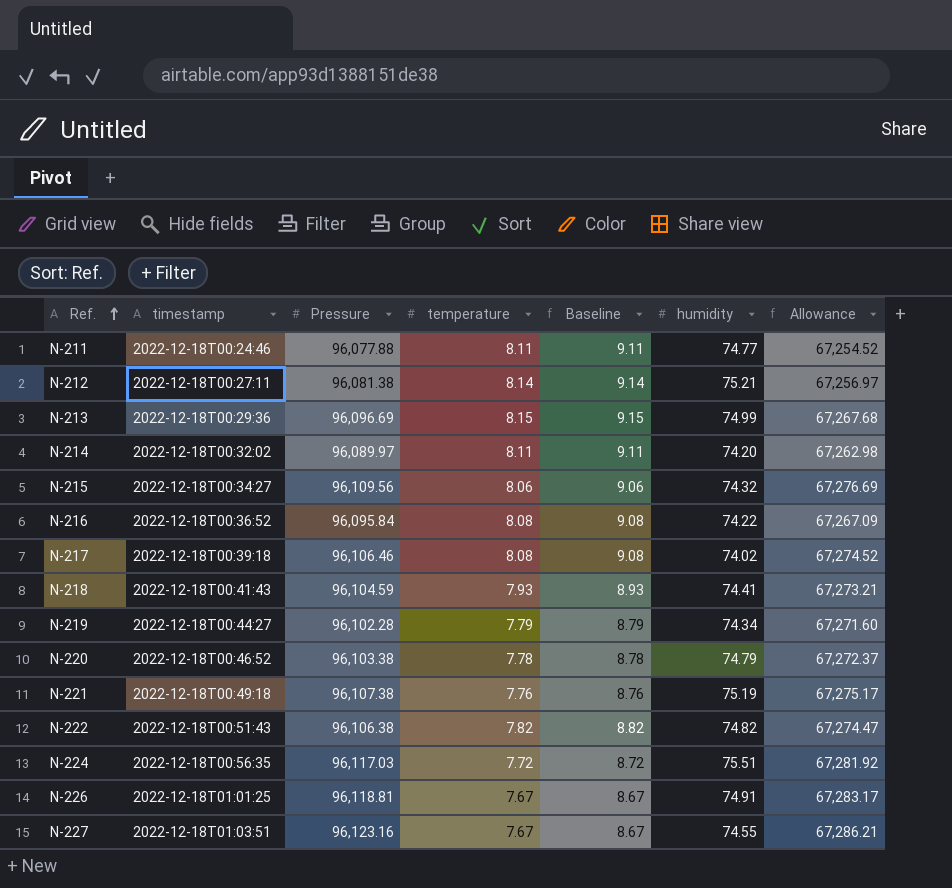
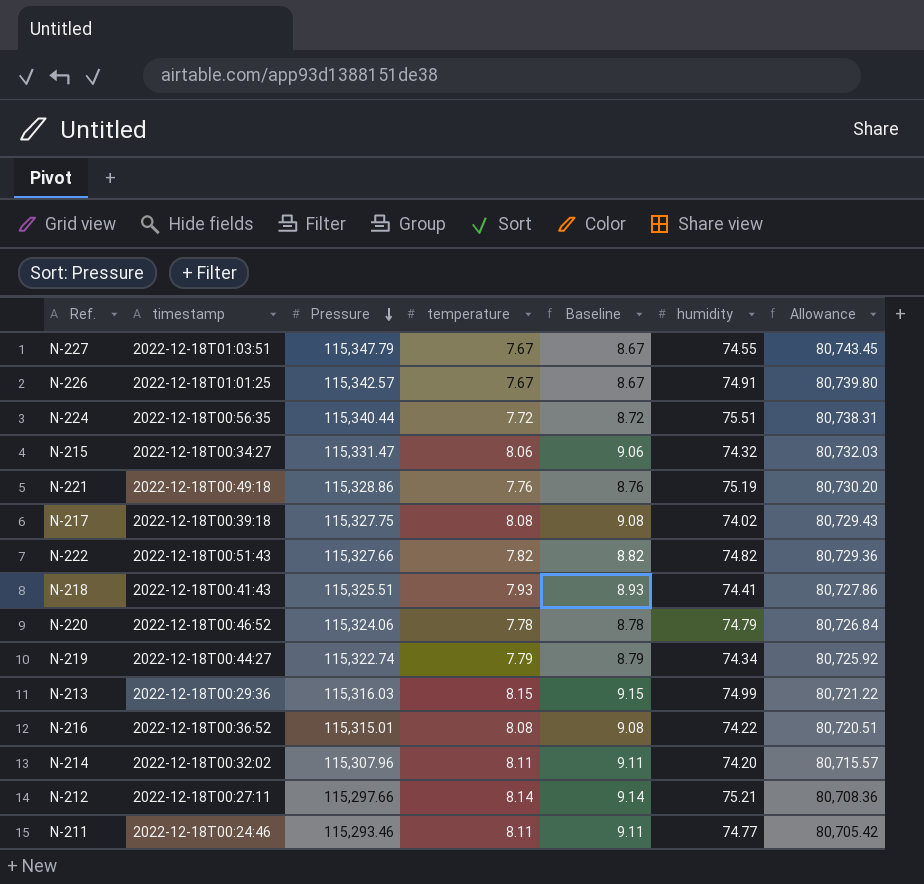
row order: Ref. ascending -> Pressure descending
N-227 | Pressure: 96,123.16 -> 115,347.79
N-227 | Allowance: 67,286.21 -> 80,743.45
N-226 | Pressure: 96,118.81 -> 115,342.57
N-226 | Allowance: 67,283.17 -> 80,739.80
N-224 | Pressure: 96,117.03 -> 115,340.44
N-224 | Allowance: 67,281.92 -> 80,738.31
N-215 | Pressure: 96,109.56 -> 115,331.47
N-215 | Allowance: 67,276.69 -> 80,732.03
N-221 | Pressure: 96,107.38 -> 115,328.86
N-221 | Allowance: 67,275.17 -> 80,730.20
N-217 | Pressure: 96,106.46 -> 115,327.75
N-217 | Allowance: 67,274.52 -> 80,729.43
N-222 | Pressure: 96,106.38 -> 115,327.66
N-222 | Allowance: 67,274.47 -> 80,729.36
N-218 | Pressure: 96,104.59 -> 115,325.51
N-218 | Allowance: 67,273.21 -> 80,727.86
N-220 | Pressure: 96,103.38 -> 115,324.06
N-220 | Allowance: 67,272.37 -> 80,726.84
N-219 | Pressure: 96,102.28 -> 115,322.74
N-219 | Allowance: 67,271.60 -> 80,725.92
N-213 | Pressure: 96,096.69 -> 115,316.03
N-213 | Allowance: 67,267.68 -> 80,721.22
N-216 | Pressure: 96,095.84 -> 115,315.01
N-216 | Allowance: 67,267.09 -> 80,720.51
N-214 | Pressure: 96,089.97 -> 115,307.96
N-214 | Allowance: 67,262.98 -> 80,715.57
N-212 | Pressure: 96,081.38 -> 115,297.66
N-212 | Allowance: 67,256.97 -> 80,708.36
N-211 | Pressure: 96,077.88 -> 115,293.46
N-211 | Allowance: 67,254.52 -> 80,705.42

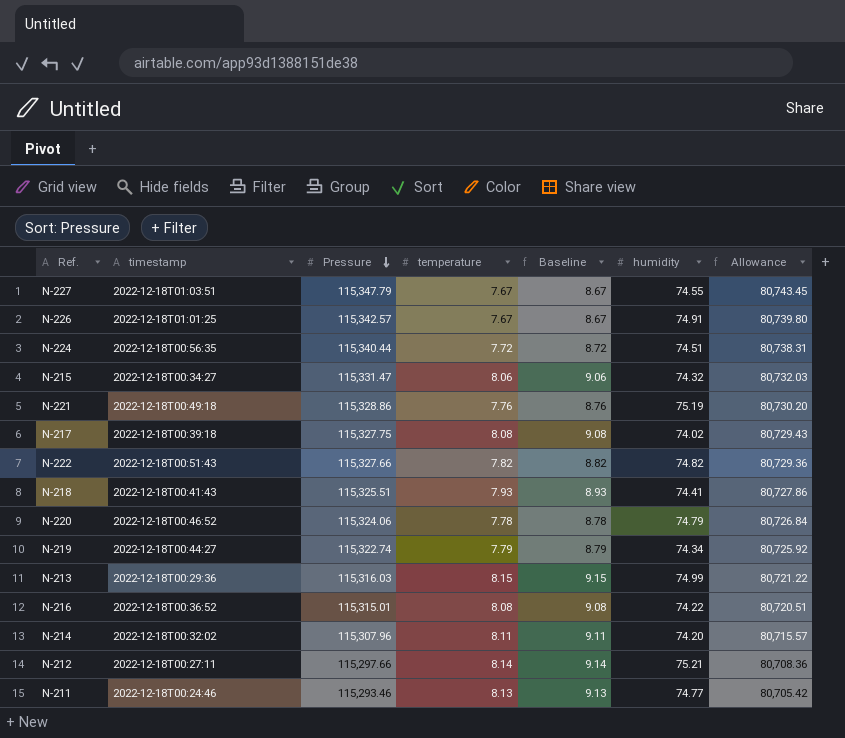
N-224 | humidity: 75.51 -> 74.51
N-211 | temperature: 8.11 -> 8.13
N-211 | Baseline: 9.11 -> 9.13

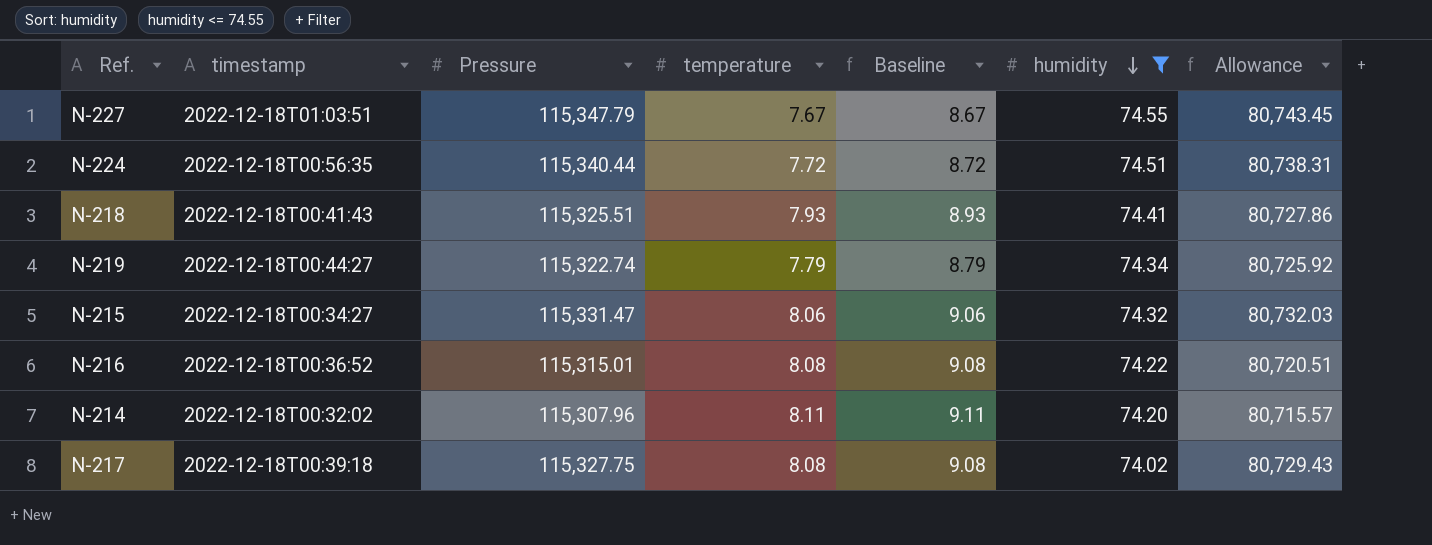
filter: none -> humidity <= 74.55
row order: Pressure descending -> humidity descending

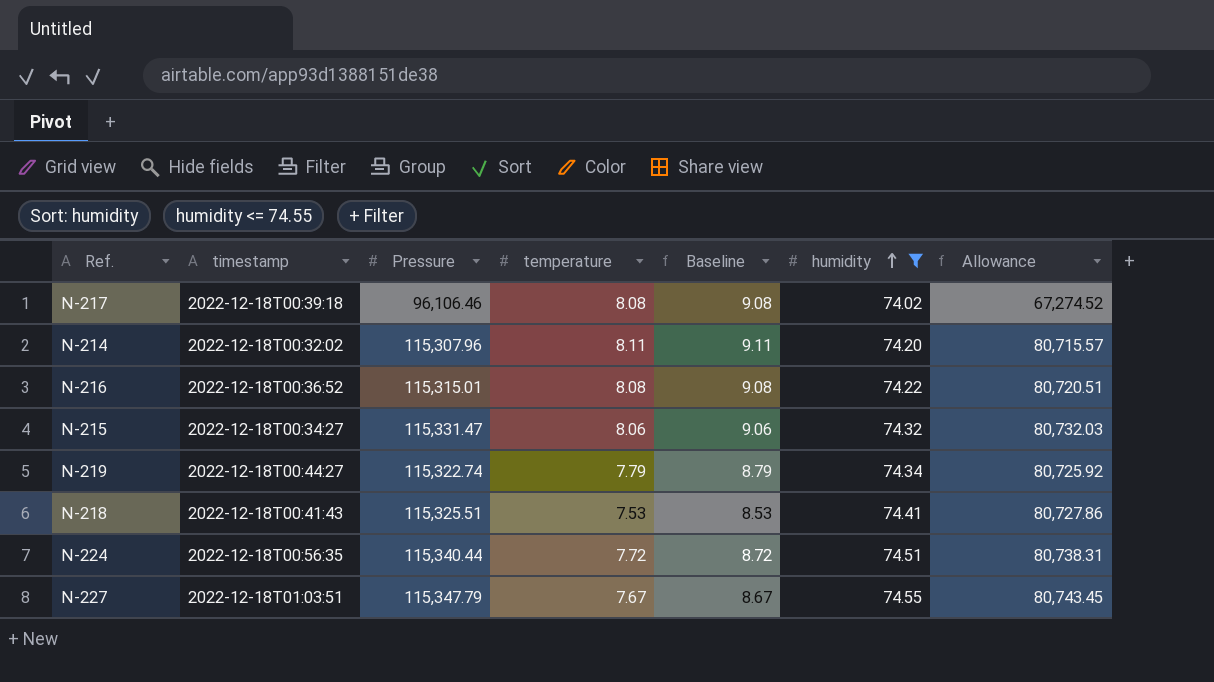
row order: humidity descending -> humidity ascending
N-217 | Pressure: 115,327.75 -> 96,106.46
N-217 | Allowance: 80,729.43 -> 67,274.52
N-218 | temperature: 7.93 -> 7.53
N-218 | Baseline: 8.93 -> 8.53

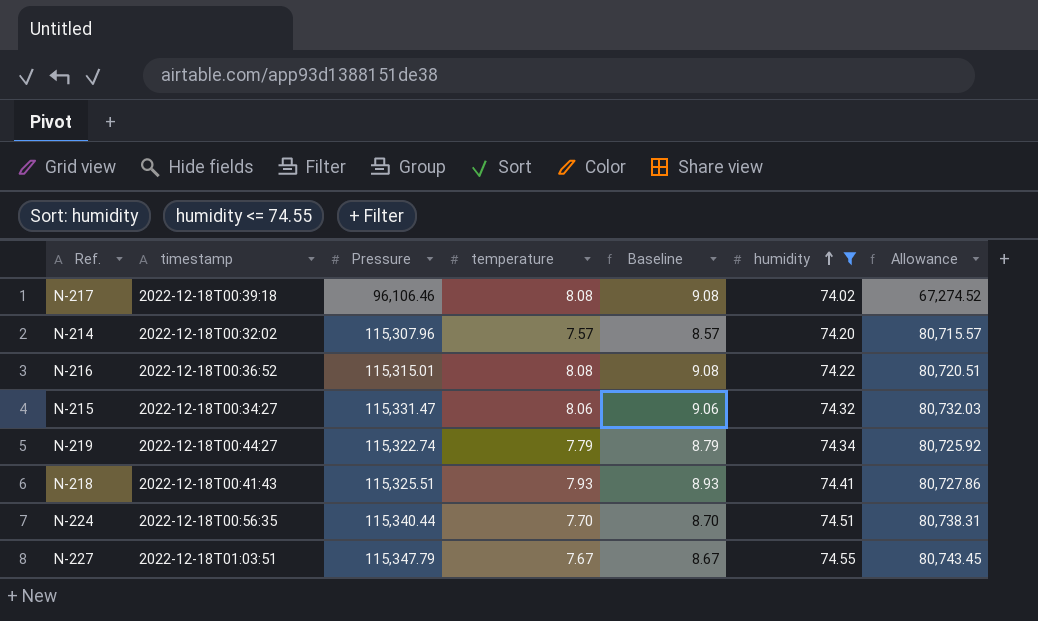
N-214 | temperature: 8.11 -> 7.57
N-214 | Baseline: 9.11 -> 8.57
N-218 | temperature: 7.53 -> 7.93
N-218 | Baseline: 8.53 -> 8.93
N-224 | temperature: 7.72 -> 7.70
N-224 | Baseline: 8.72 -> 8.70

